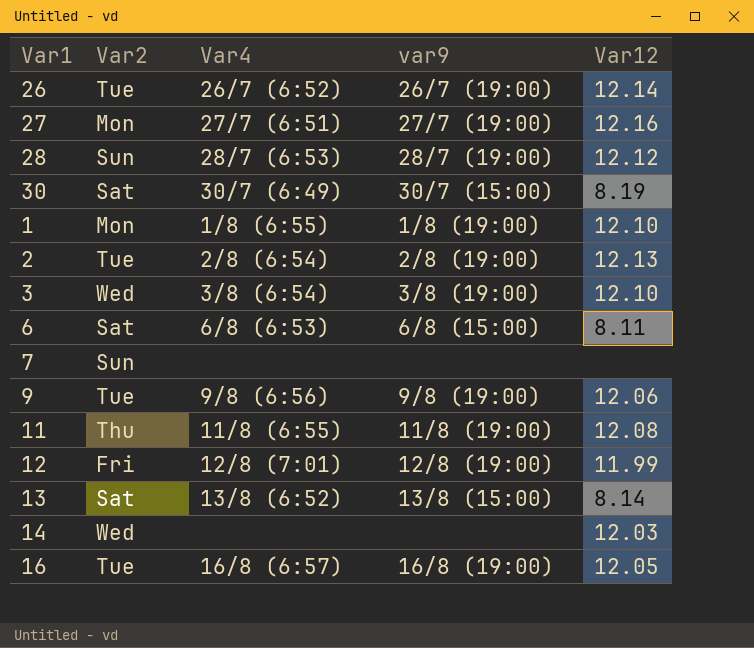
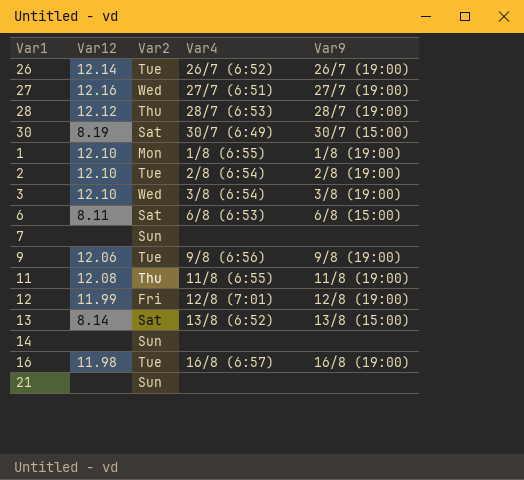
column Var12 | position: 5 -> 2
column name: var9 -> Var9
27 | Var2: Mon -> Wed
28 | Var2: Sun -> Thu
2 | Var12: 12.13 -> 12.10
14 | Var12: 12.03 -> none
14 | Var2: Wed -> Sun
16 | Var12: 12.05 -> 11.98
row 21: none -> none | Sun | none | none

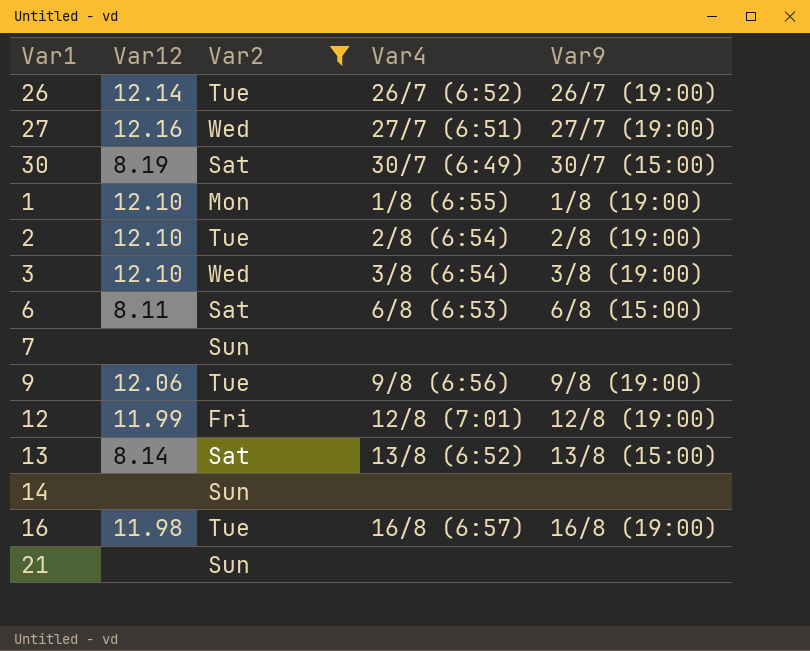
filter: none -> Var2 != Thu

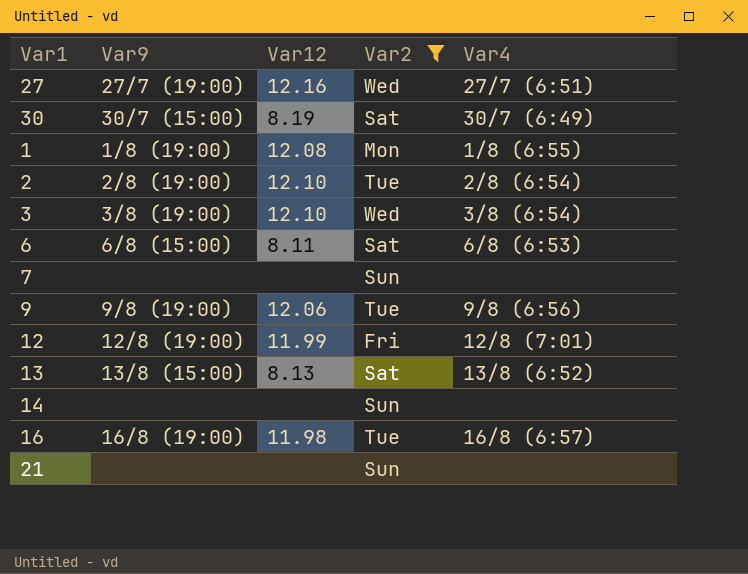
column Var9 | position: 5 -> 2
row 26: 12.14 | Tue | 26/7 (6:52) | 26/7 (19:00) -> none
1 | Var12: 12.10 -> 12.08
13 | Var12: 8.14 -> 8.13

